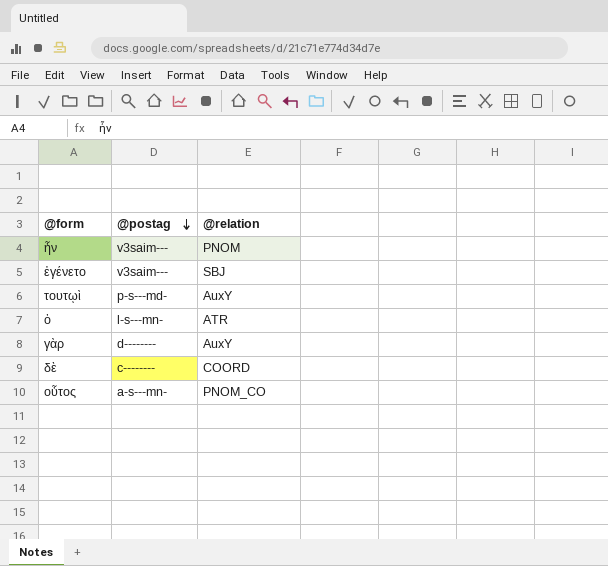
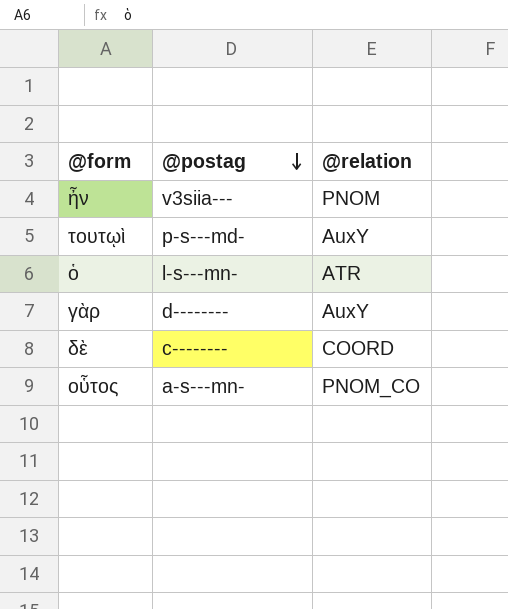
row ἐγένετο: v3saim--- | SBJ -> none
ἦν | @postag: v3saim--- -> v3siia---

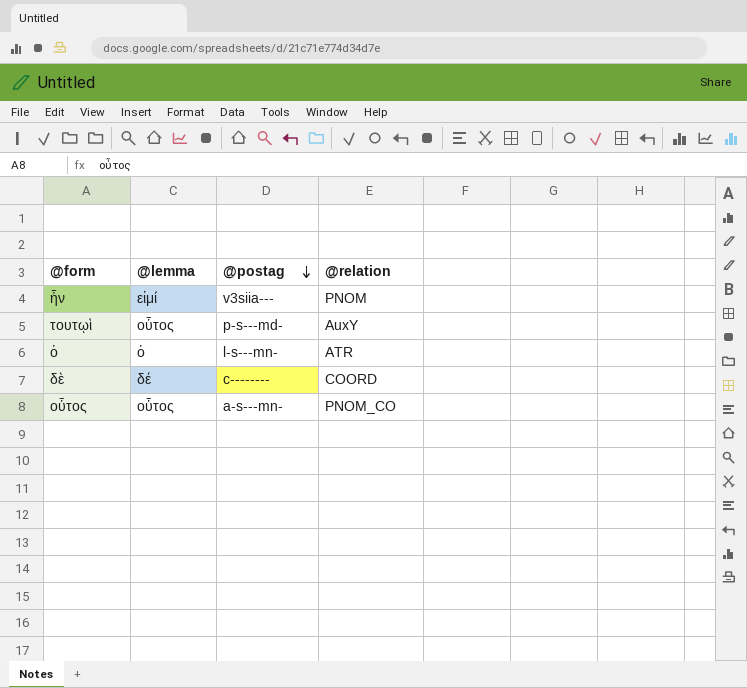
column @lemma | position: none -> 2
row γὰρ: d-------- | AuxY -> none

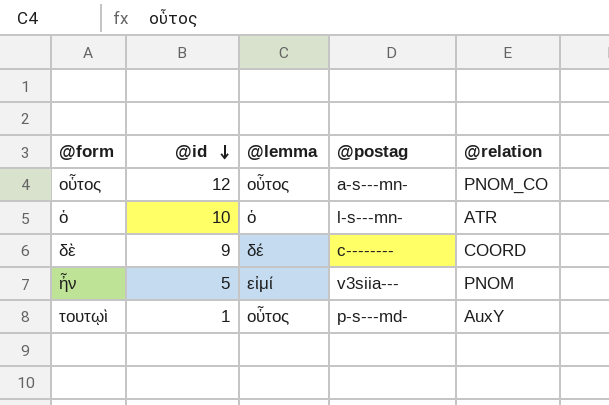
row order: @postag descending -> @id descending
column @id | position: none -> 2

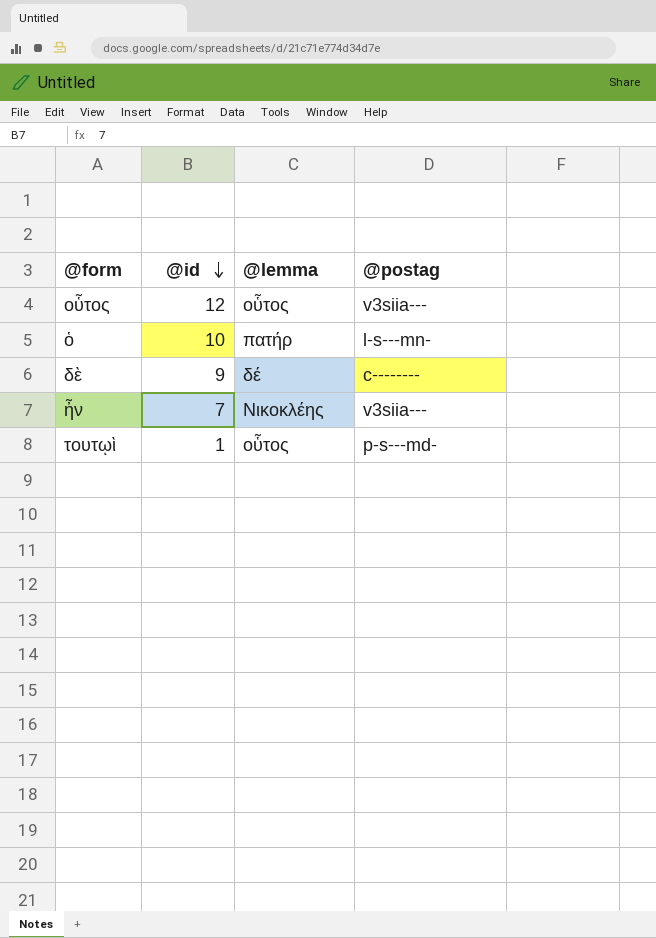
column @relation | position: 5 -> none
οὗτος | @postag: a-s---mn- -> v3siia---
ὁ | @lemma: ὁ -> πατήρ
ἦν | @id: 5 -> 7
ἦν | @lemma: εἰμί -> Νικοκλέης

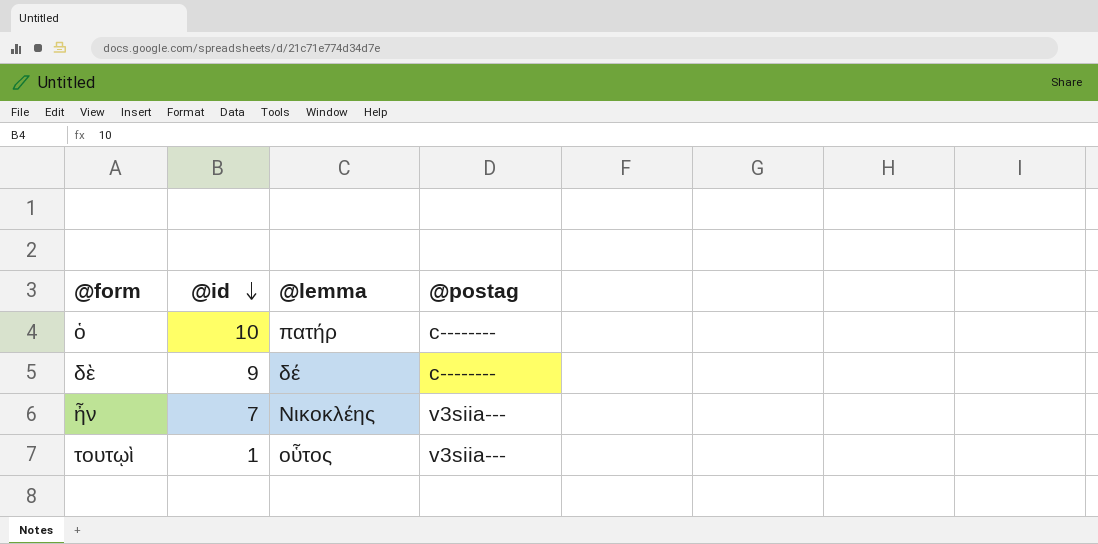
row οὗτος: 12 | οὗτος | v3siia--- -> none
ὁ | @postag: l-s---mn- -> c--------
τουτῳὶ | @postag: p-s---md- -> v3siia---

